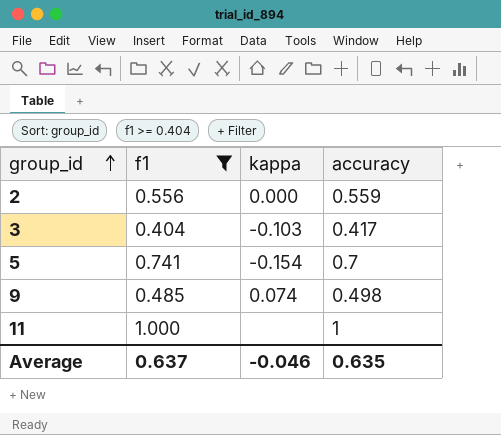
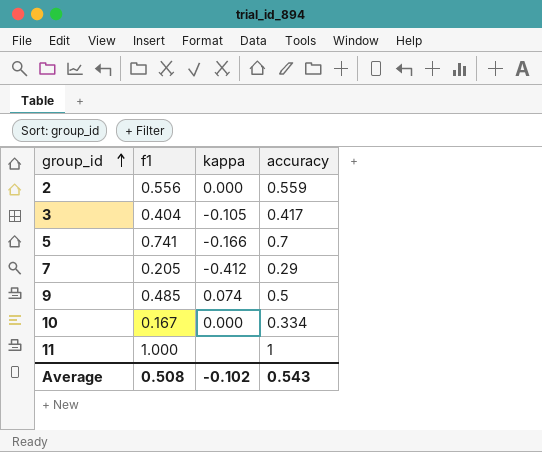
filter: f1 >= 0.404 -> none
3 | kappa: -0.103 -> -0.105
5 | kappa: -0.154 -> -0.166
9 | accuracy: 0.498 -> 0.5
Average | f1: 0.637 -> 0.508
Average | kappa: -0.046 -> -0.102
Average | accuracy: 0.635 -> 0.543

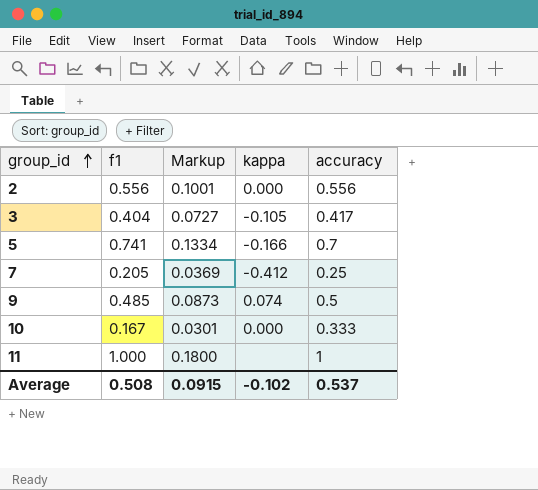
column Markup | formula: none -> [f1] * 0.18
2 | accuracy: 0.559 -> 0.556
7 | accuracy: 0.29 -> 0.25
10 | accuracy: 0.334 -> 0.333
Average | accuracy: 0.543 -> 0.537

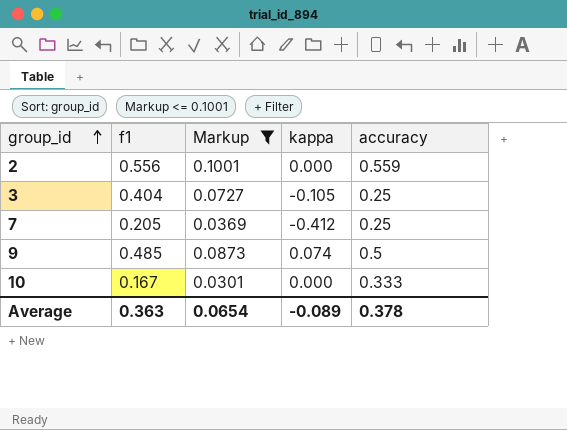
filter: none -> Markup <= 0.1001
2 | accuracy: 0.556 -> 0.559
3 | accuracy: 0.417 -> 0.25
Average | f1: 0.508 -> 0.363
Average | Markup: 0.0915 -> 0.0654
Average | kappa: -0.102 -> -0.089
Average | accuracy: 0.537 -> 0.378

